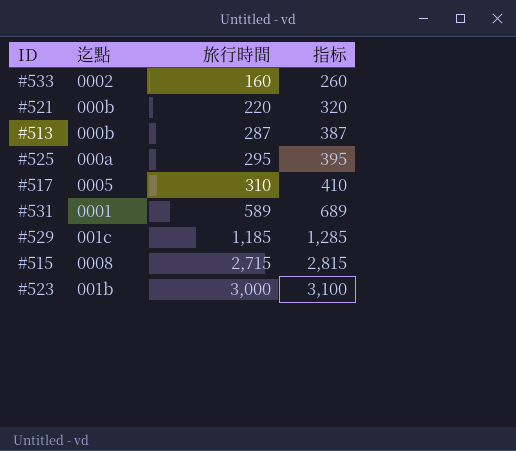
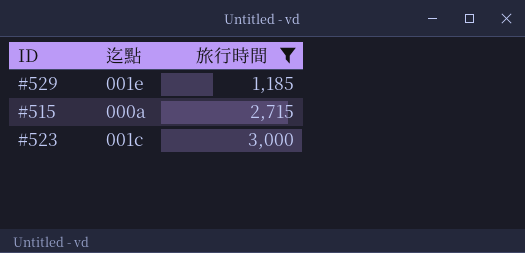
filter: none -> 旅行時間 >= 1,185
column 指标 | formula: [旅行時間] + 100 -> none
#529 | 迄點: 001c -> 001e
#515 | 迄點: 0008 -> 000a
#523 | 迄點: 001b -> 001c

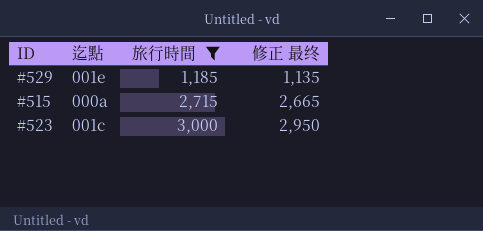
column 修正 最终 | formula: none -> [旅行時間] - 50

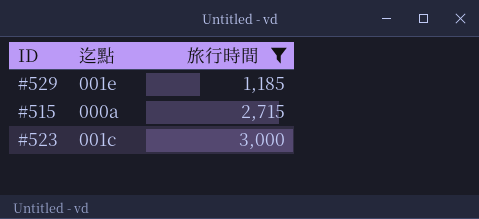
column 修正 最终 | formula: [旅行時間] - 50 -> none

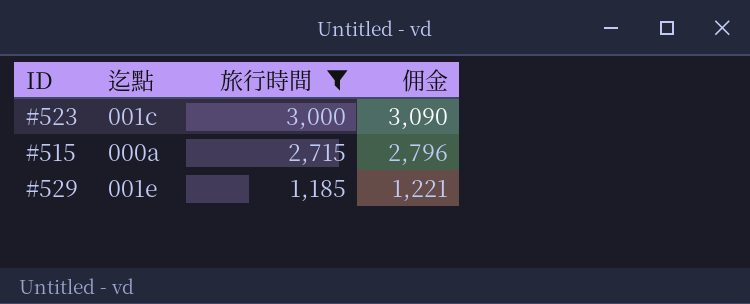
row order: 旅行時間 ascending -> 旅行時間 descending
column 佣金 | formula: none -> [旅行時間] * 1.03

